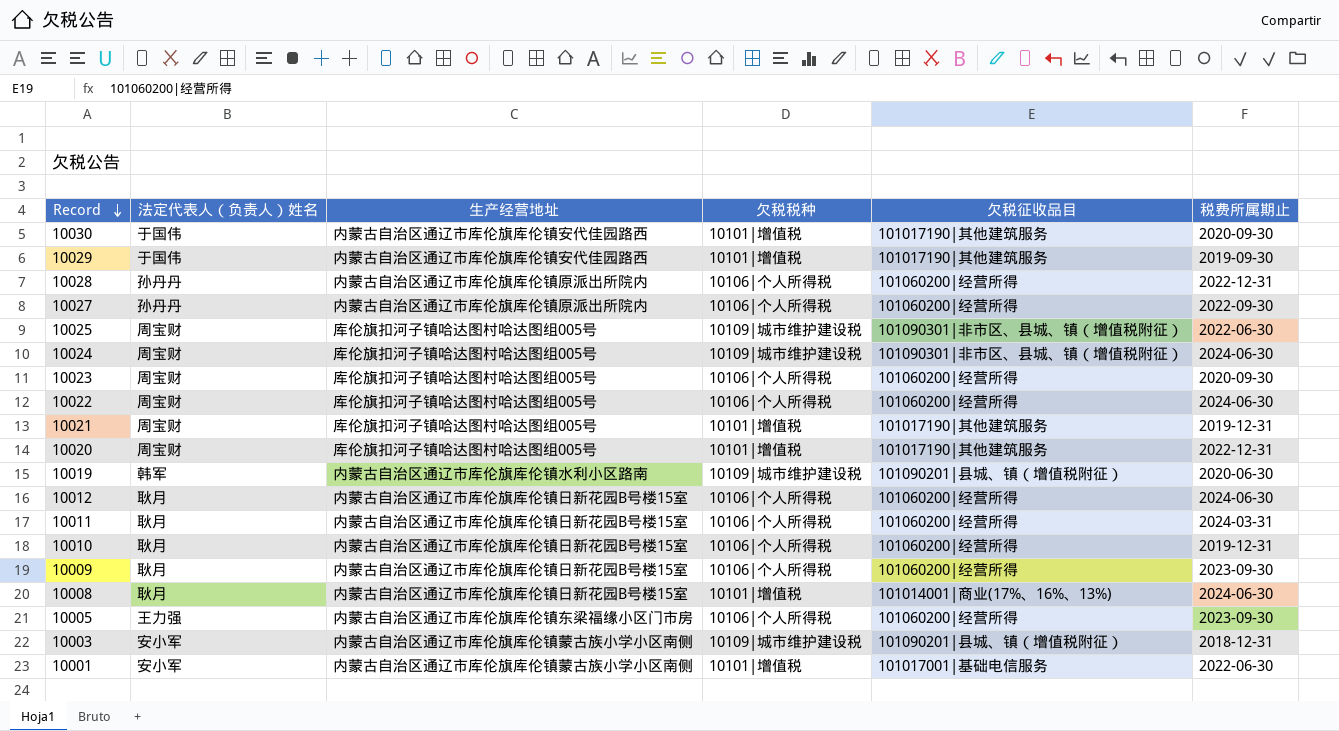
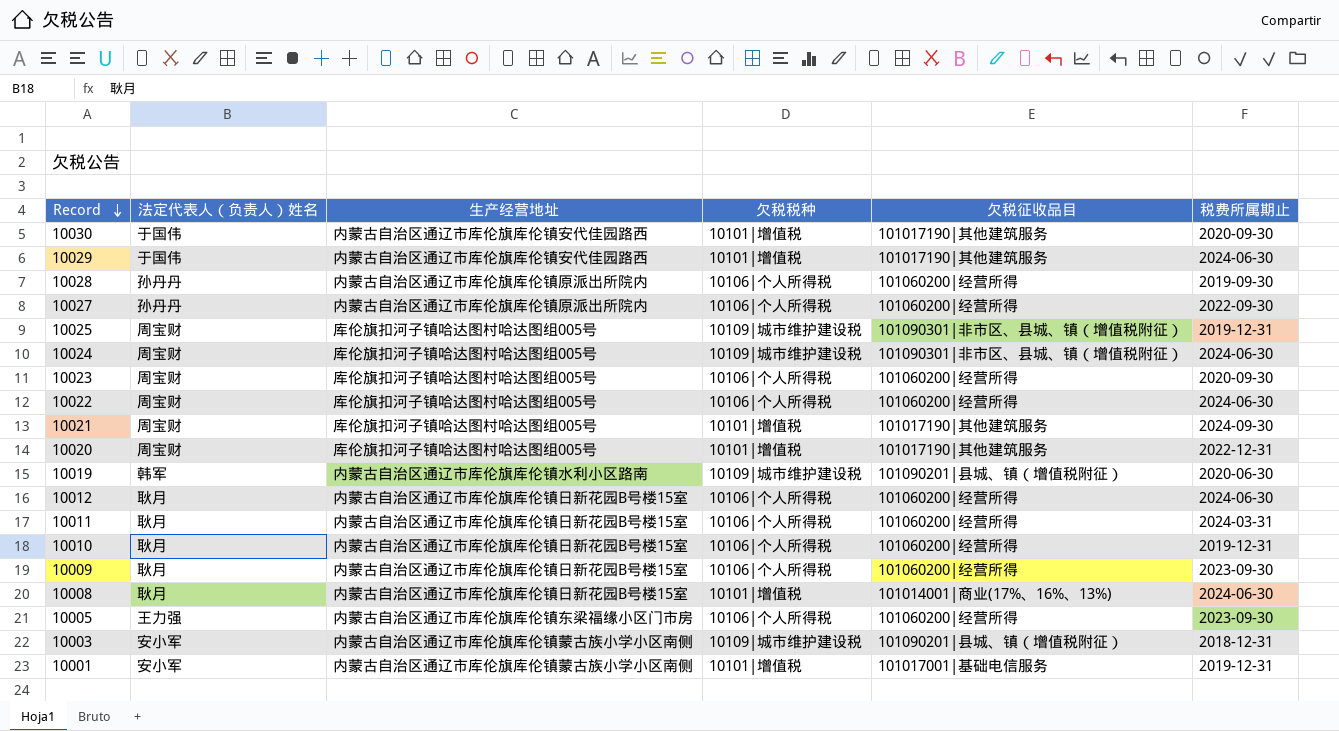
10029 | 税费所属期止: 2019-09-30 -> 2024-06-30
10028 | 税费所属期止: 2022-12-31 -> 2019-09-30
10025 | 税费所属期止: 2022-06-30 -> 2019-12-31
10021 | 税费所属期止: 2019-12-31 -> 2024-09-30
10001 | 税费所属期止: 2022-06-30 -> 2019-12-31

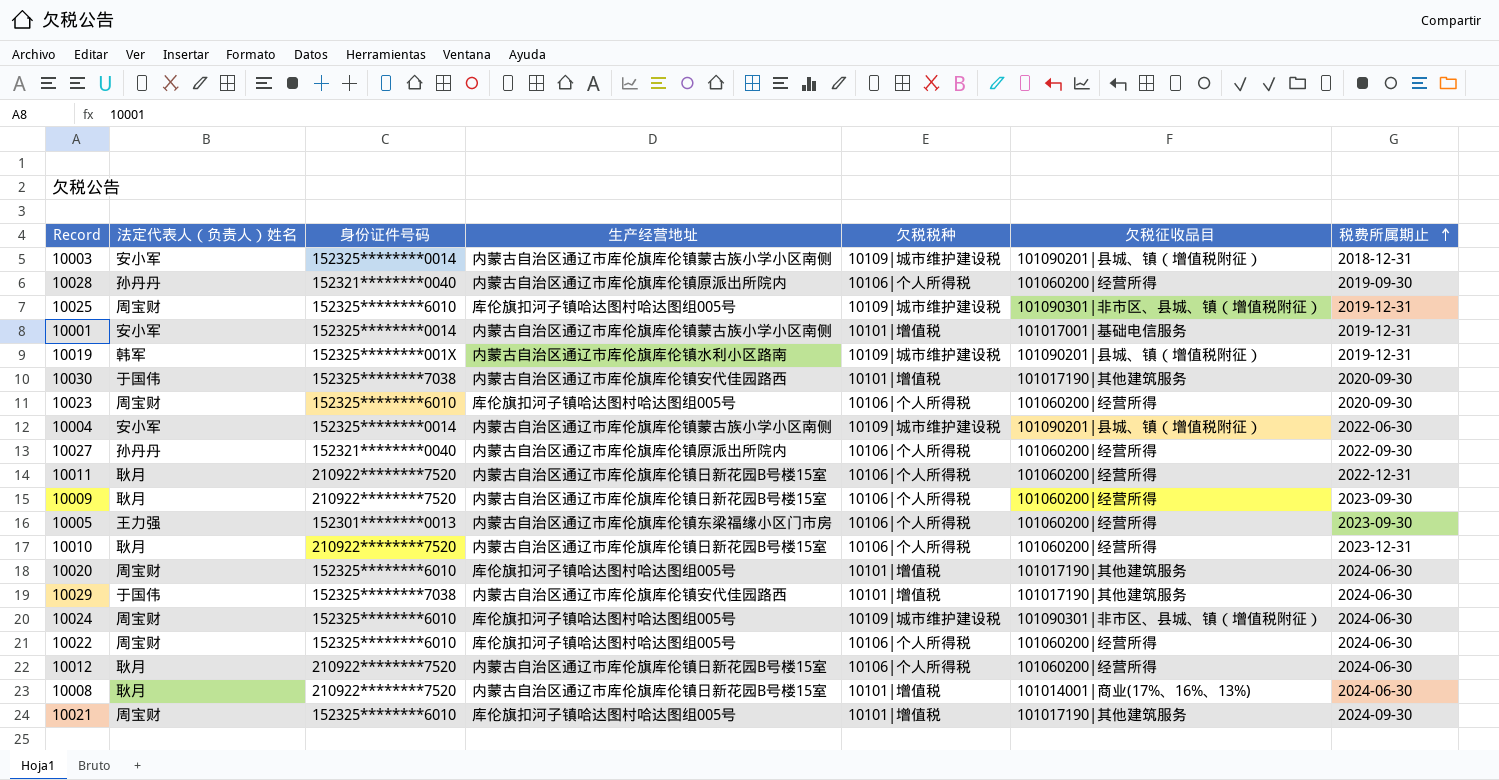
row order: Record descending -> 税费所属期止 ascending
column 身份证件号码 | position: none -> 3
10019 | 税费所属期止: 2020-06-30 -> 2019-12-31
row 10004: none -> 安小军 | 152325********0014 | 内蒙古自治区通辽市库伦旗库伦镇蒙古族小学小区南侧 | 10109|城市维护建设税 | 101090201|县城、镇（增值税附征） | 2022-06-30
10011 | 税费所属期止: 2024-03-31 -> 2022-12-31
10010 | 税费所属期止: 2019-12-31 -> 2023-12-31
10020 | 税费所属期止: 2022-12-31 -> 2024-06-30

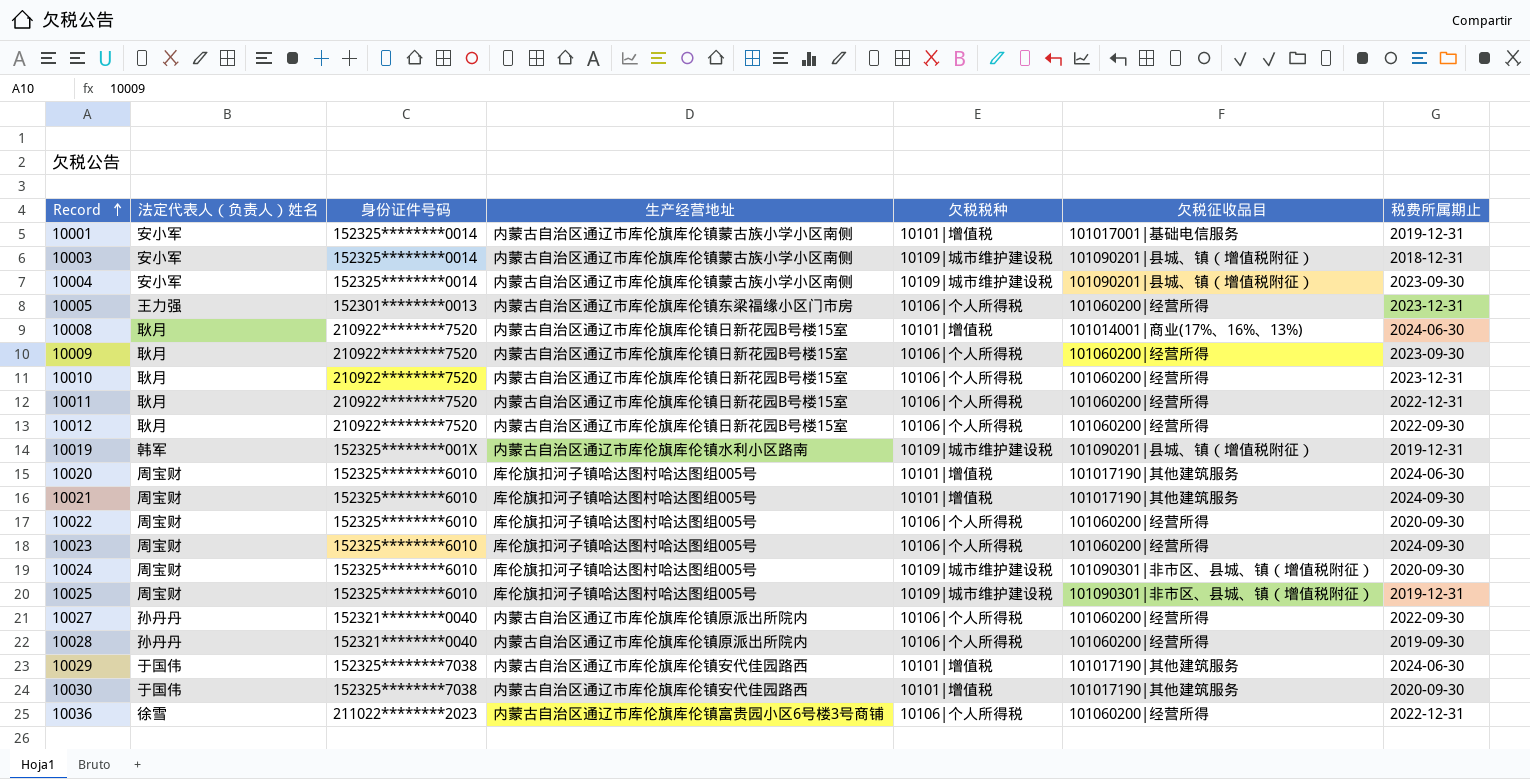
row order: 税费所属期止 ascending -> Record ascending
10004 | 税费所属期止: 2022-06-30 -> 2023-09-30
10005 | 税费所属期止: 2023-09-30 -> 2023-12-31
10012 | 税费所属期止: 2024-06-30 -> 2022-09-30
10022 | 税费所属期止: 2024-06-30 -> 2020-09-30
10023 | 税费所属期止: 2020-09-30 -> 2024-09-30
10024 | 税费所属期止: 2024-06-30 -> 2020-09-30
row 10036: none -> 徐雪 | 211022********2023 | 内蒙古自治区通辽市库伦旗库伦镇富贵园小区6号楼3号商铺 | 10106|个人所得税 | 101060200|经营所得 | 2022-12-31

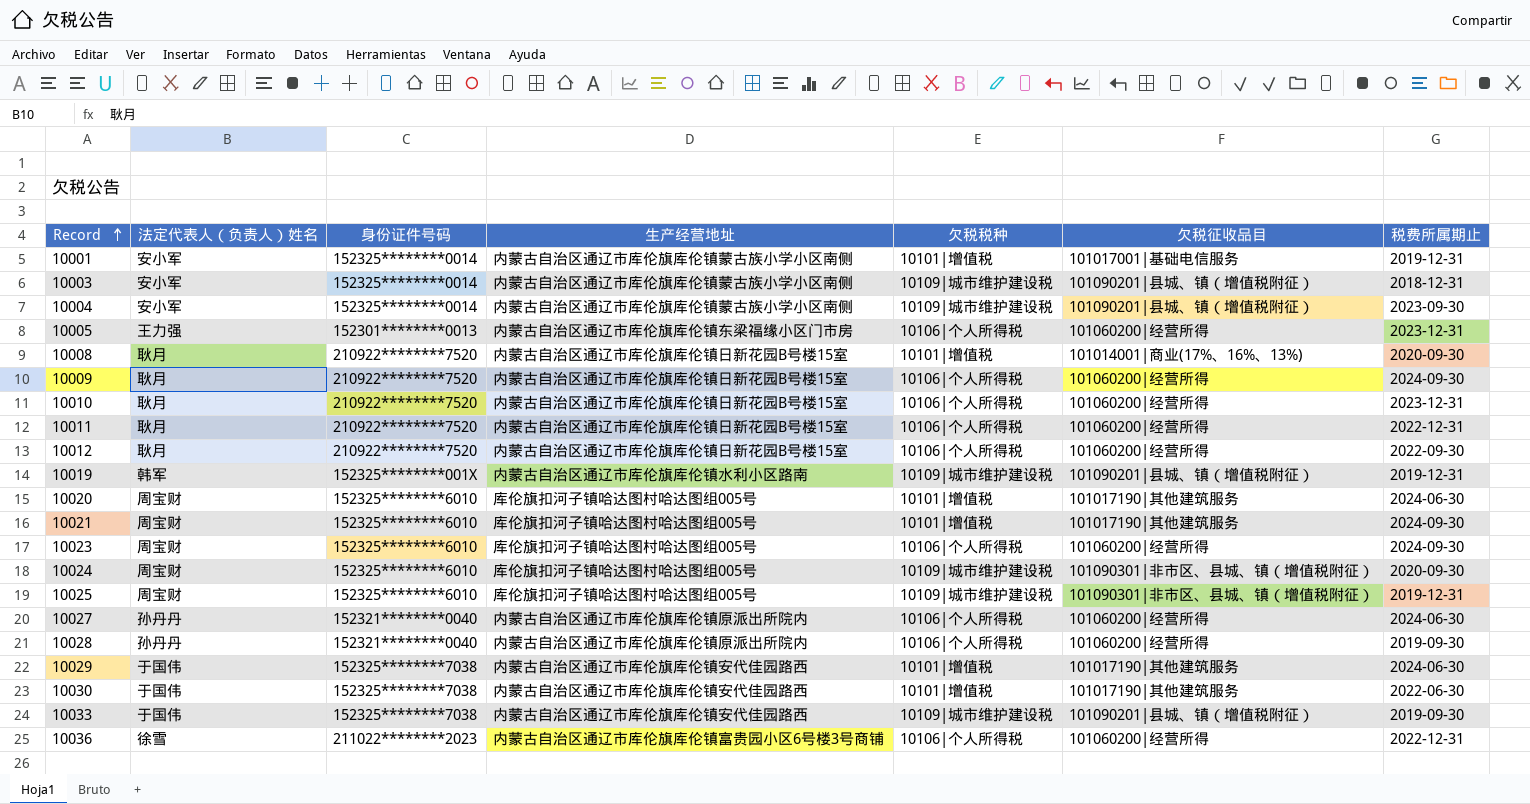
row 10022: 周宝财 | 152325********6010 | 库伦旗扣河子镇哈达图村哈达图组005号 | 10106|个人所得税 | 101060200|经营所得 | 2020-09-30 -> none
10008 | 税费所属期止: 2024-06-30 -> 2020-09-30
10009 | 税费所属期止: 2023-09-30 -> 2024-09-30
10027 | 税费所属期止: 2022-09-30 -> 2024-06-30
10030 | 税费所属期止: 2020-09-30 -> 2022-06-30
row 10033: none -> 于国伟 | 152325********7038 | 内蒙古自治区通辽市库伦旗库伦镇安代佳园路西 | 10109|城市维护建设税 | 101090201|县城、镇（增值税附征） | 2019-09-30

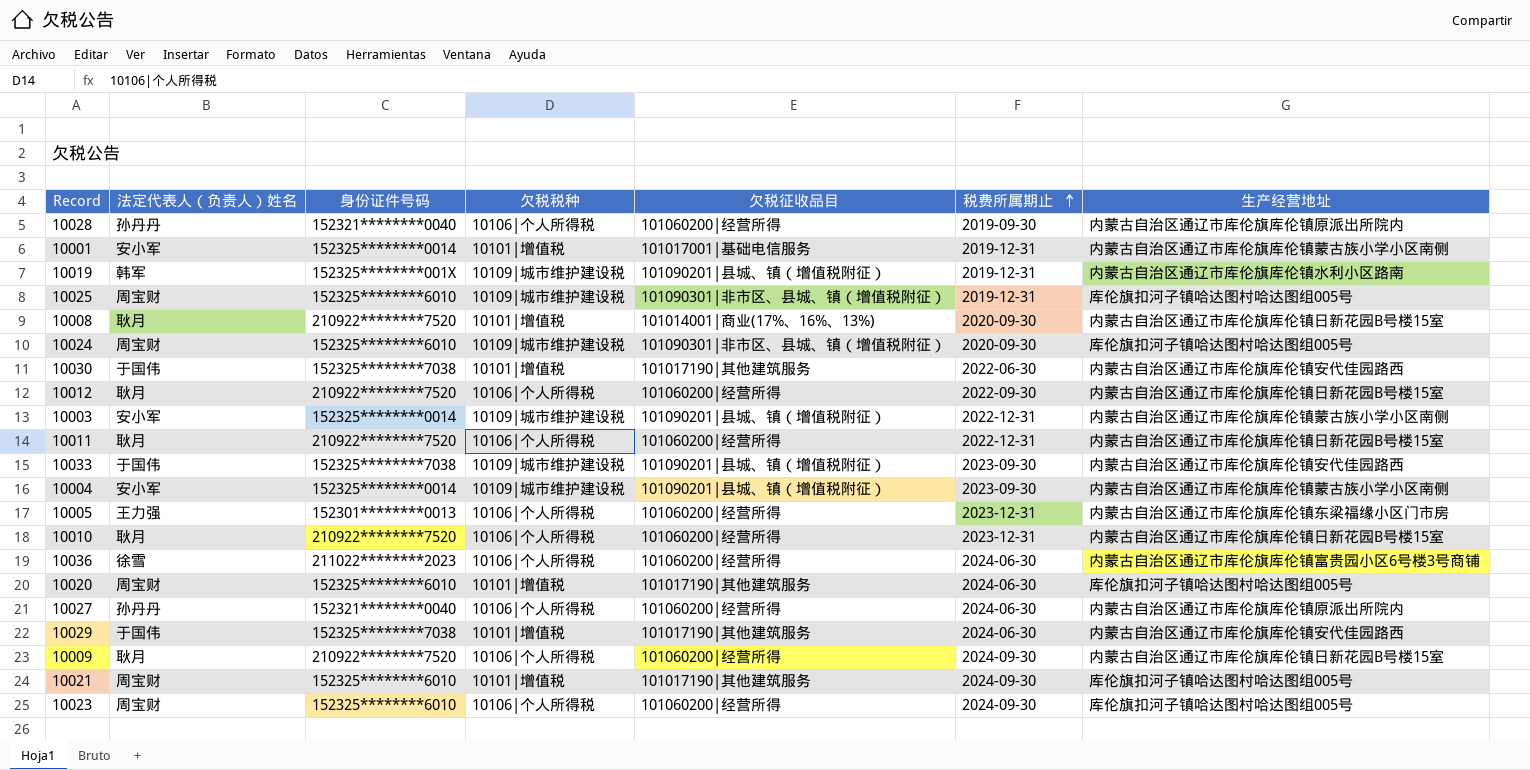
row order: Record ascending -> 税费所属期止 ascending
column 生产经营地址 | position: 4 -> 7
10003 | 税费所属期止: 2018-12-31 -> 2022-12-31
10033 | 税费所属期止: 2019-09-30 -> 2023-09-30
10036 | 税费所属期止: 2022-12-31 -> 2024-06-30

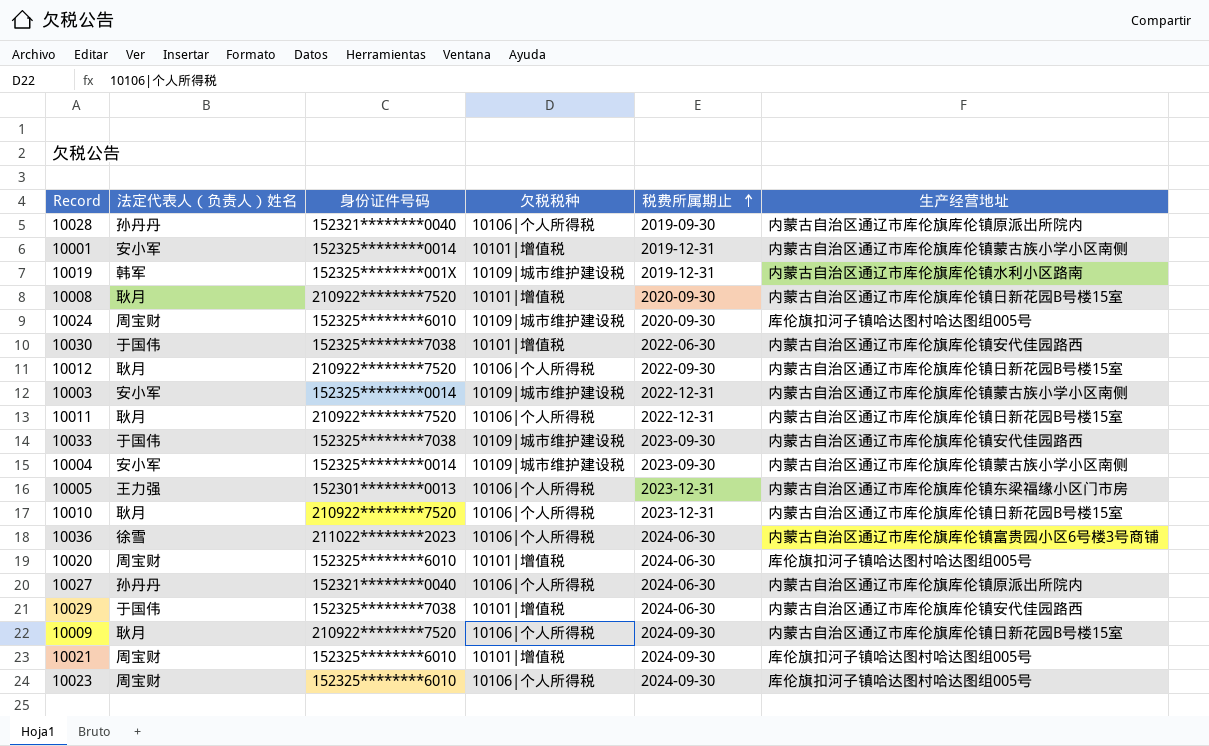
column 欠税征收品目 | position: 5 -> none
row 10025: 周宝财 | 152325********6010 | 10109|城市维护建设税 | 101090301|非市区、县城、镇（增值税附征） | 2019-12-31 | 库伦旗扣河子镇哈达图村哈达图组005号 -> none

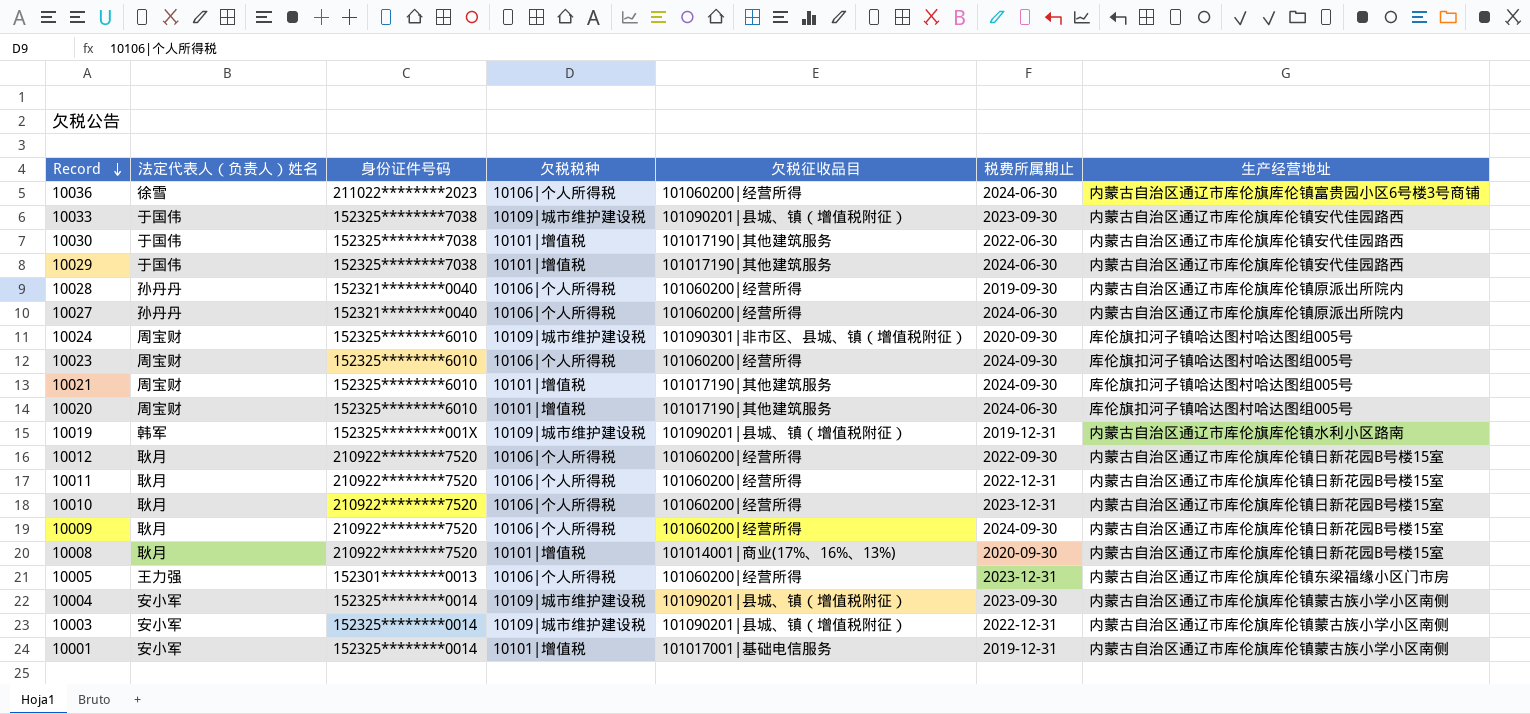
row order: 税费所属期止 ascending -> Record descending
column 欠税征收品目 | position: none -> 5

